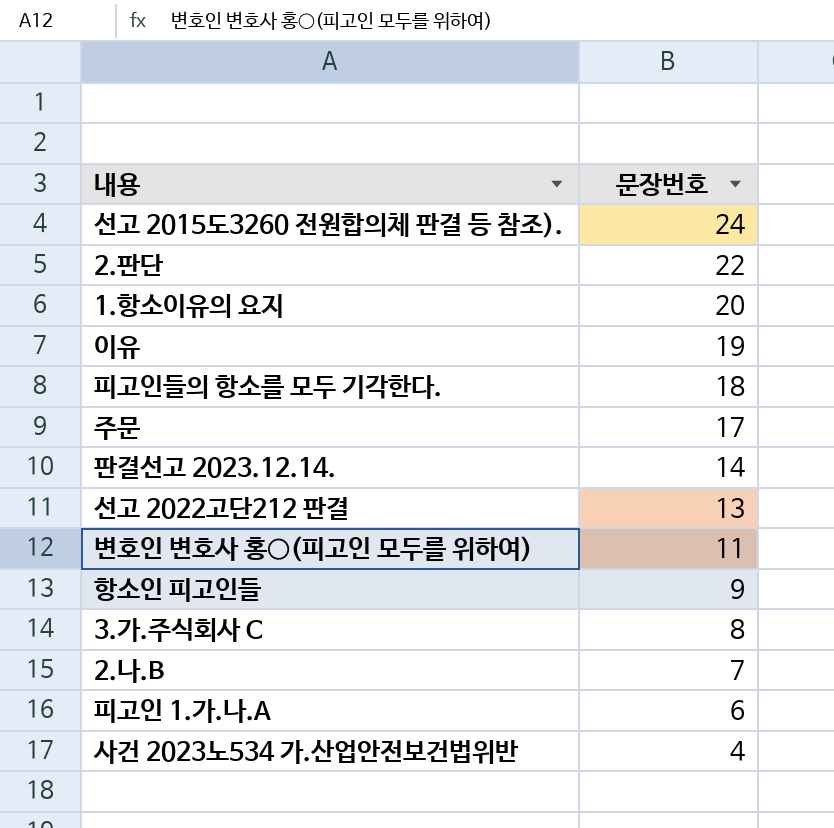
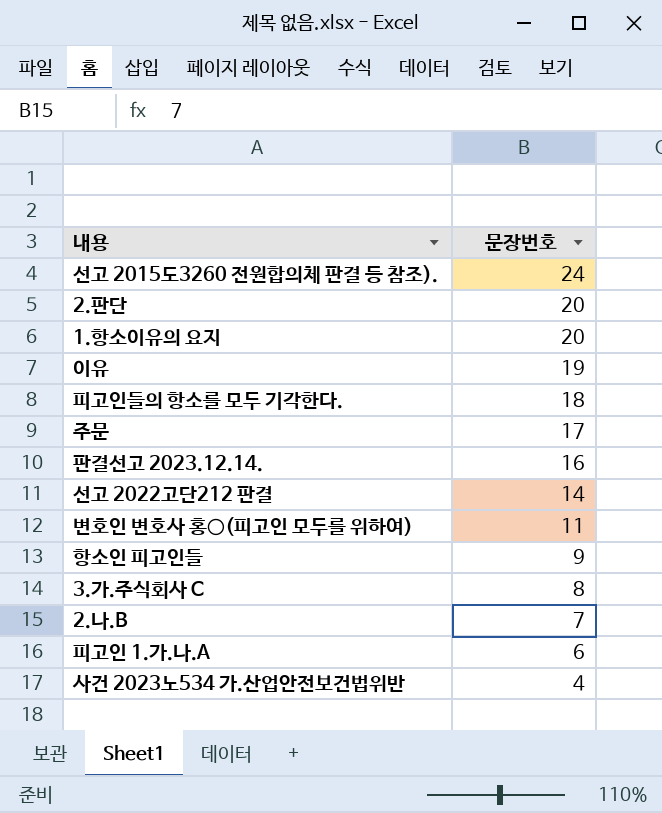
2.판단 | 문장번호: 22 -> 20
판결선고 2023.12.14. | 문장번호: 14 -> 16
선고 2022고단212 판결 | 문장번호: 13 -> 14

